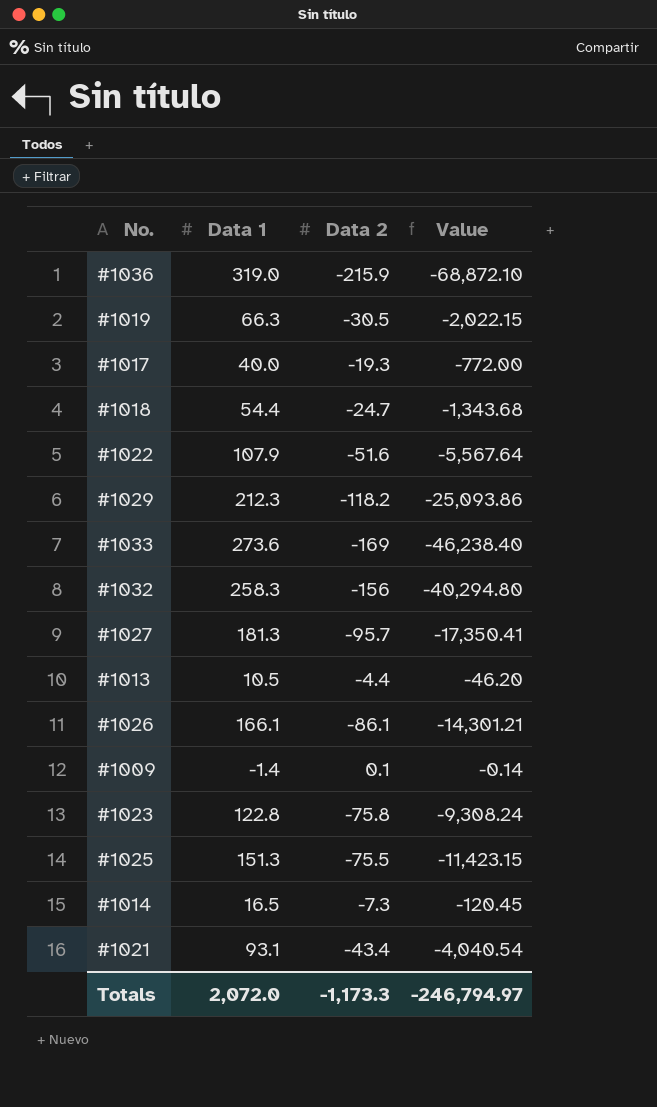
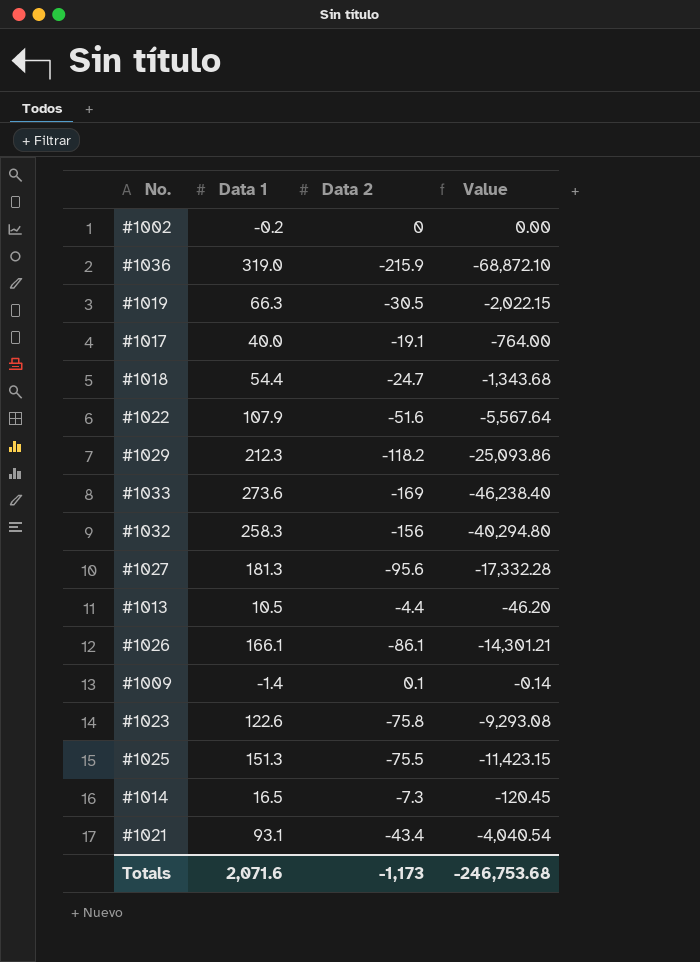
row #1002: none -> -0.2 | 0 | 0.00
#1017 | Data 2: -19.3 -> -19.1
#1017 | Value: -772.00 -> -764.00
#1027 | Data 2: -95.7 -> -95.6
#1027 | Value: -17,350.41 -> -17,332.28
#1023 | Data 1: 122.8 -> 122.6
#1023 | Value: -9,308.24 -> -9,293.08
Totals | Data 1: 2,072.0 -> 2,071.6
Totals | Data 2: -1,173.3 -> -1,173
Totals | Value: -246,794.97 -> -246,753.68

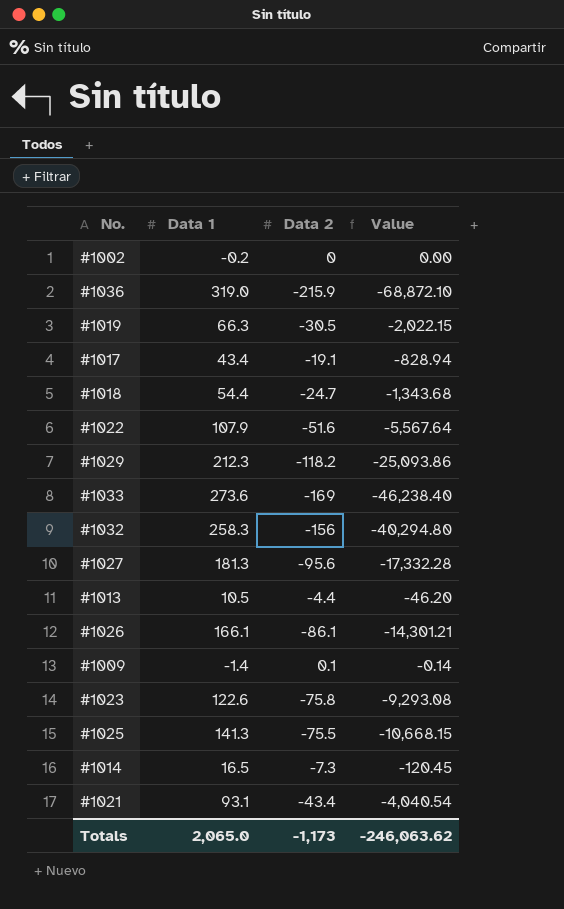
#1017 | Data 1: 40.0 -> 43.4
#1017 | Value: -764.00 -> -828.94
#1025 | Data 1: 151.3 -> 141.3
#1025 | Value: -11,423.15 -> -10,668.15
Totals | Data 1: 2,071.6 -> 2,065.0
Totals | Value: -246,753.68 -> -246,063.62

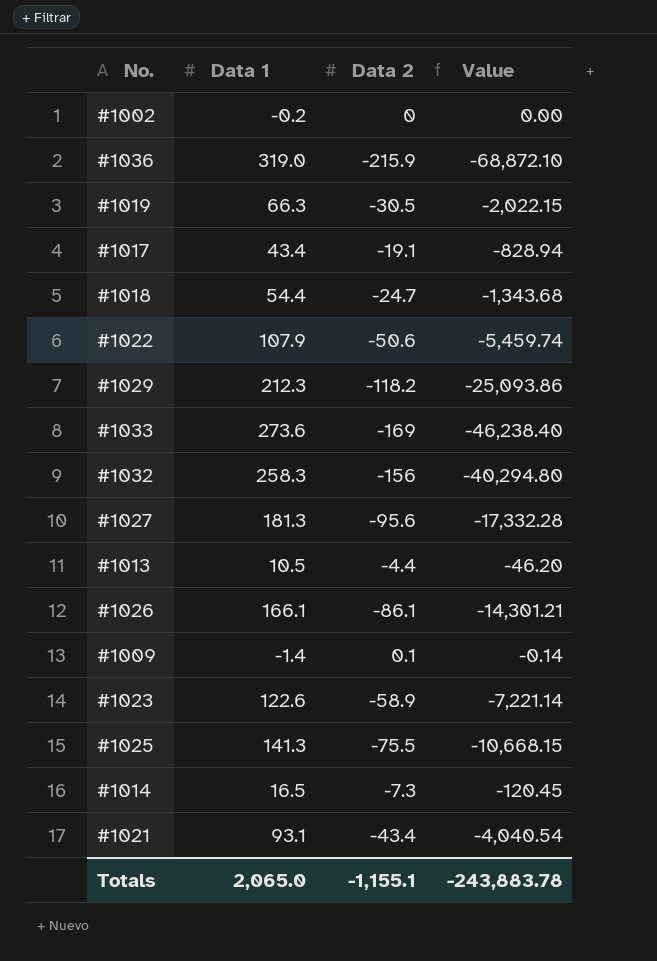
#1022 | Data 2: -51.6 -> -50.6
#1022 | Value: -5,567.64 -> -5,459.74
#1023 | Data 2: -75.8 -> -58.9
#1023 | Value: -9,293.08 -> -7,221.14
Totals | Data 2: -1,173 -> -1,155.1
Totals | Value: -246,063.62 -> -243,883.78

